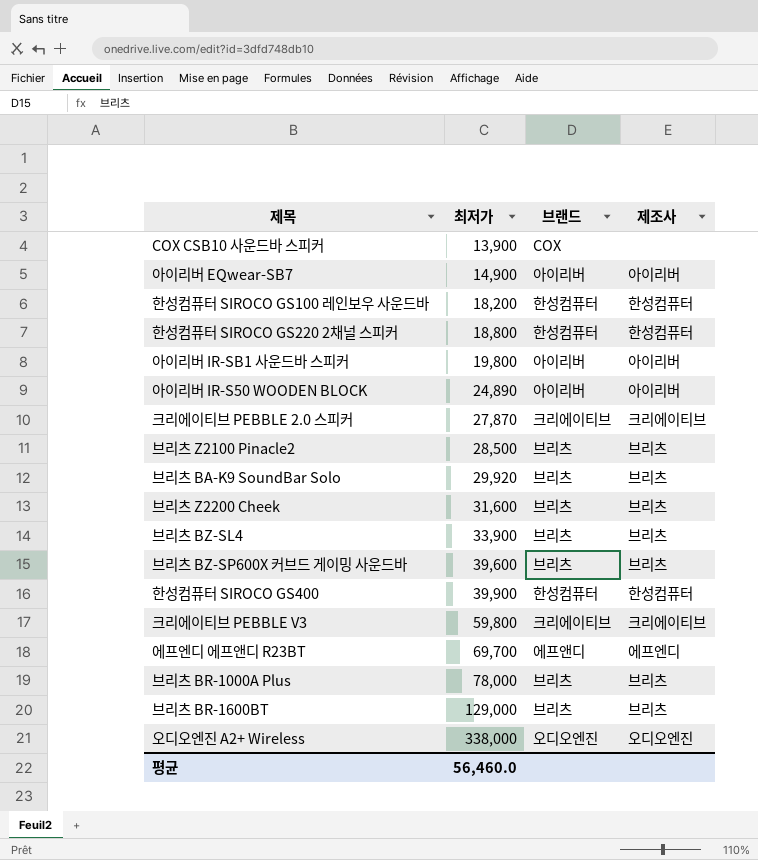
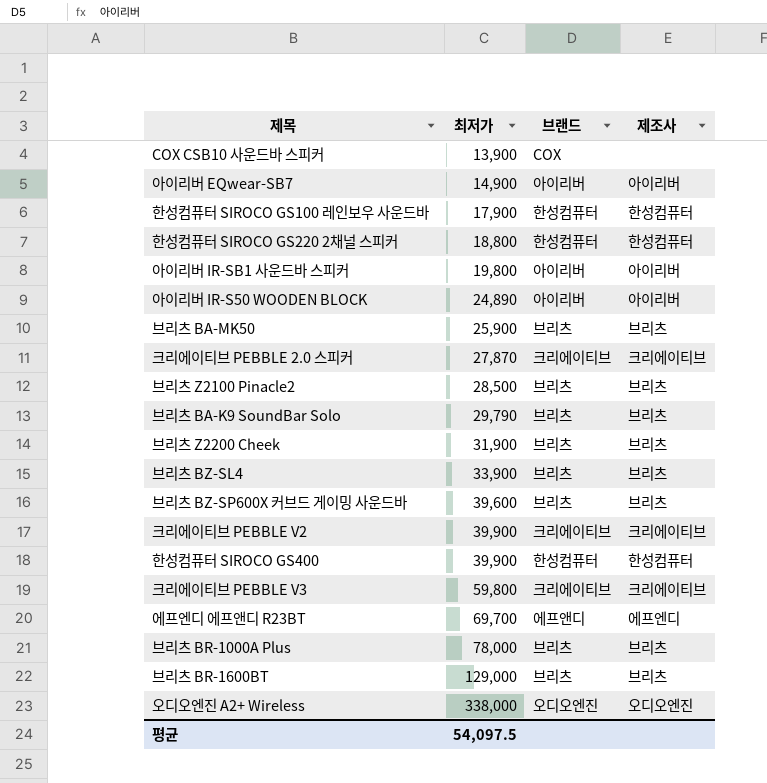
한성컴퓨터 SIROCO GS100 레인보우 사운드바 | 최저가: 18,200 -> 17,900
row 브리츠 BA-MK50: none -> 25,900 | 브리츠 | 브리츠
브리츠 BA-K9 SoundBar Solo | 최저가: 29,920 -> 29,790
브리츠 Z2200 Cheek | 최저가: 31,600 -> 31,900
row 크리에이티브 PEBBLE V2: none -> 39,900 | 크리에이티브 | 크리에이티브
평균 | 최저가: 56,460.0 -> 54,097.5

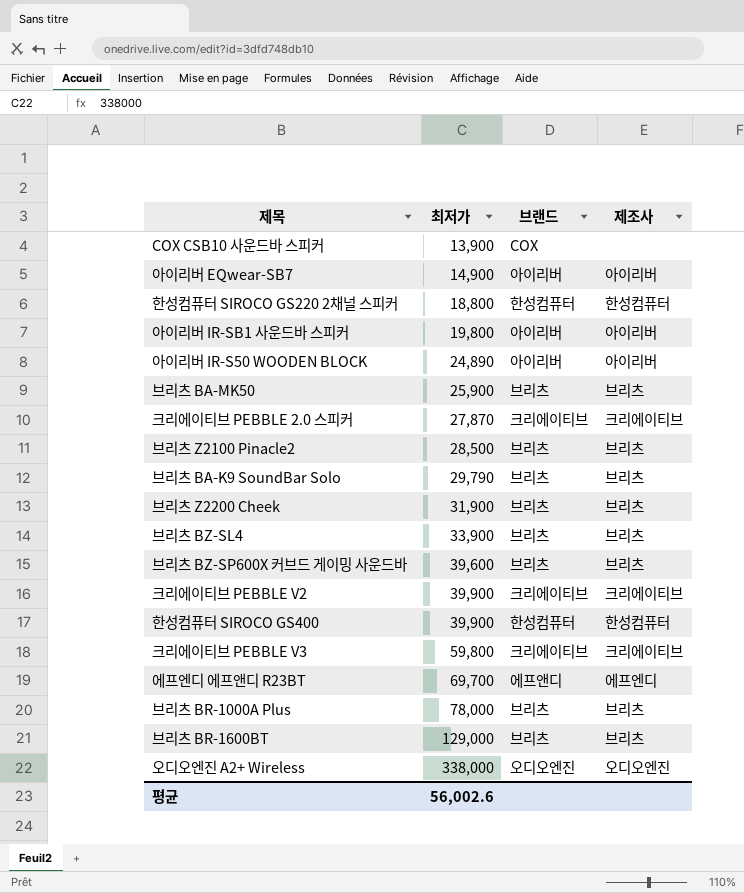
row 한성컴퓨터 SIROCO GS100 레인보우 사운드바: 17,900 | 한성컴퓨터 | 한성컴퓨터 -> none
평균 | 최저가: 54,097.5 -> 56,002.6

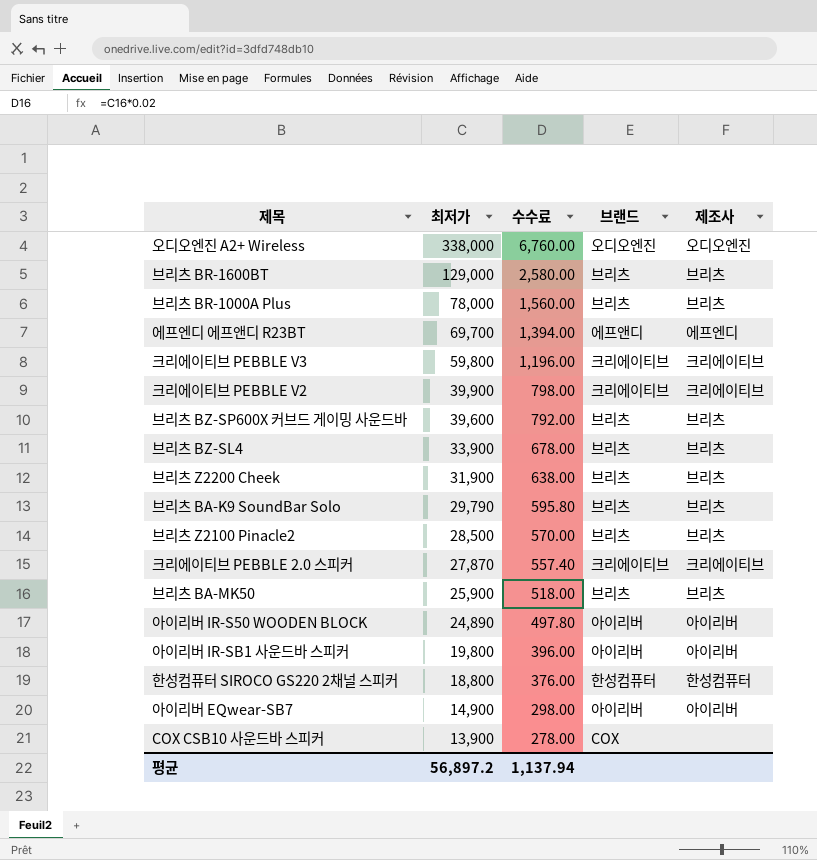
row order: 최저가 ascending -> 최저가 descending
column 수수료 | formula: none -> [최저가] * 0.02
row 한성컴퓨터 SIROCO GS400: 39,900 | 한성컴퓨터 | 한성컴퓨터 -> none
평균 | 최저가: 56,002.6 -> 56,897.2

